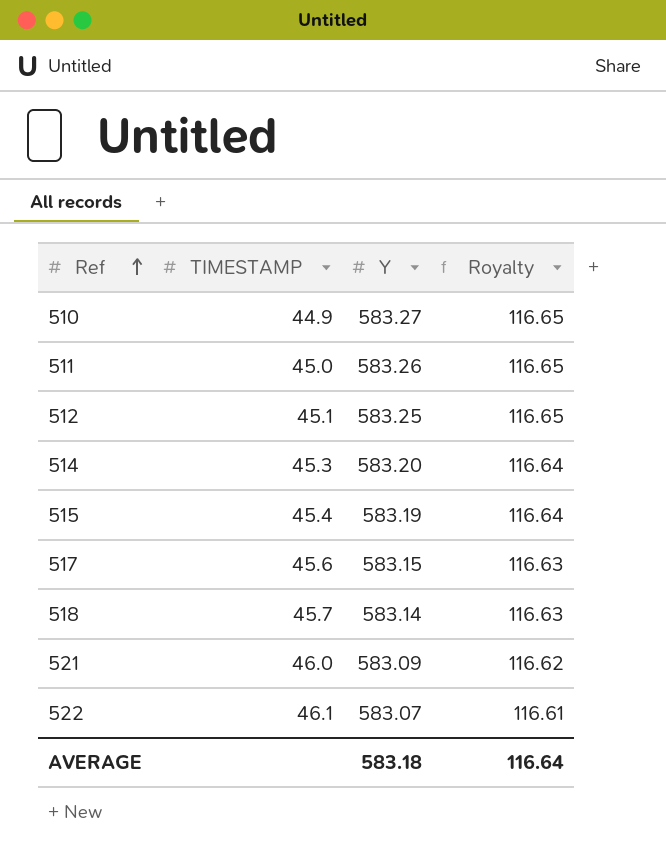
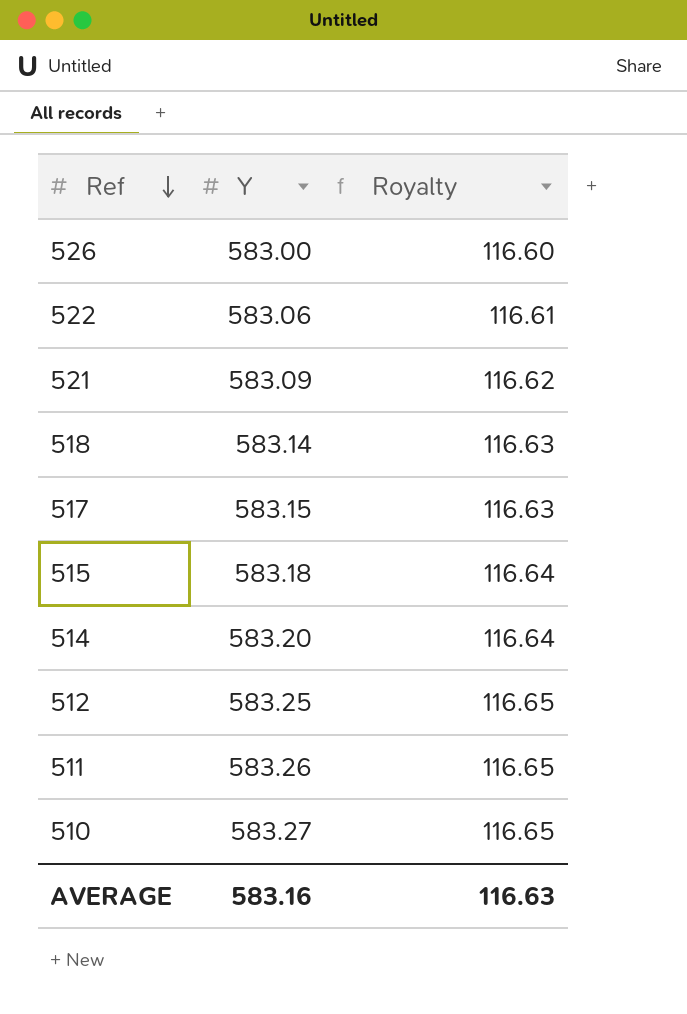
row order: Ref ascending -> Ref descending
column TIMESTAMP | position: 2 -> none
row 526: none -> 583.00 | 116.60
522 | Y: 583.07 -> 583.06
515 | Y: 583.19 -> 583.18
AVERAGE | Y: 583.18 -> 583.16
AVERAGE | Royalty: 116.64 -> 116.63

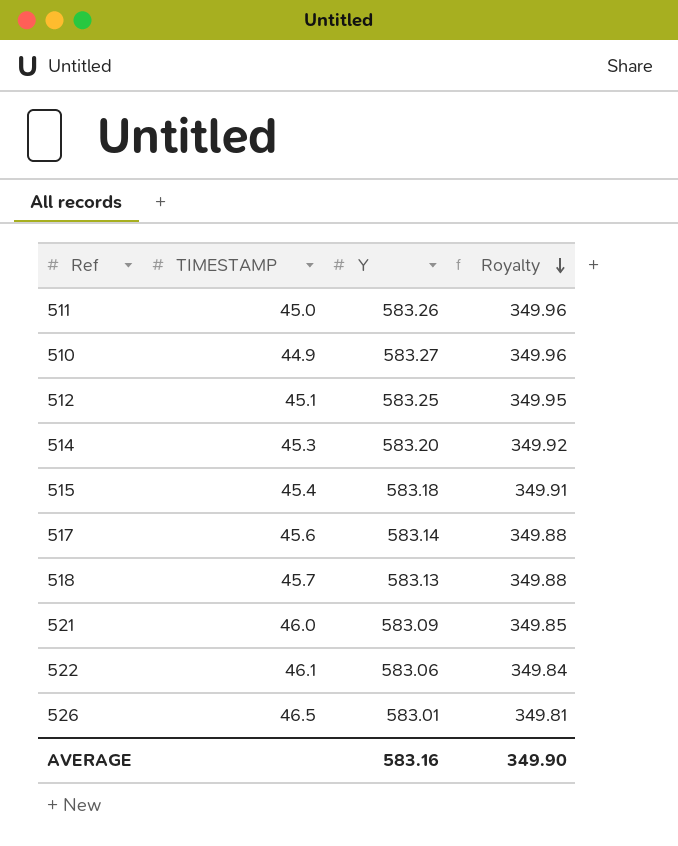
row order: Ref descending -> Royalty descending
column TIMESTAMP | position: none -> 2
column Royalty | formula: [Y] * 0.2 -> [Y] * 0.6
517 | Y: 583.15 -> 583.14
518 | Y: 583.14 -> 583.13
526 | Y: 583.00 -> 583.01
AVERAGE | Royalty: 116.63 -> 349.90

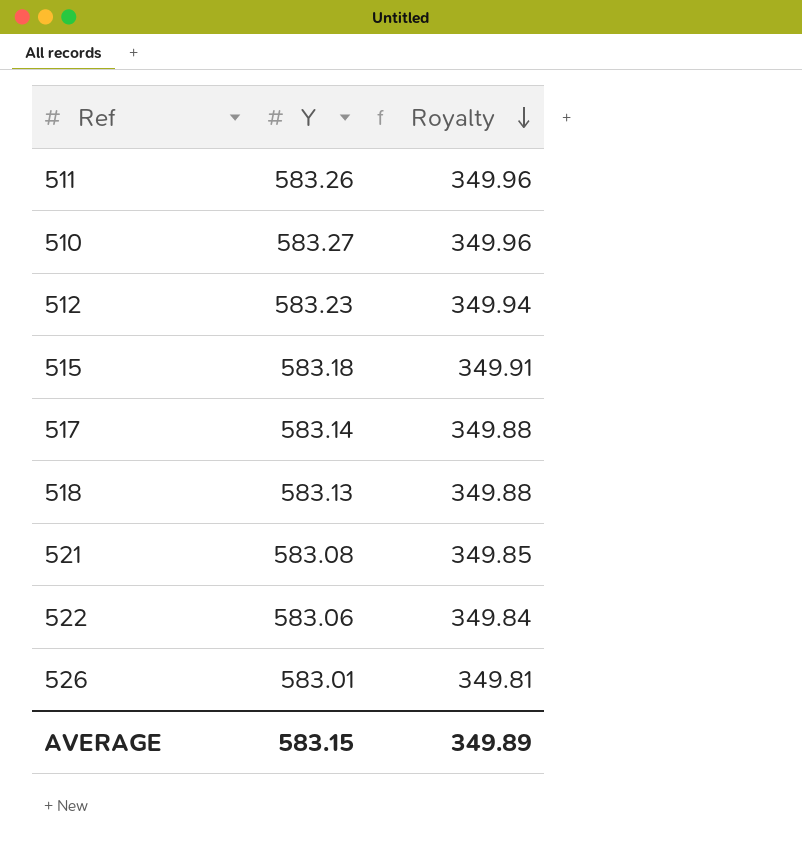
column TIMESTAMP | position: 2 -> none
row 514: 45.3 | 583.20 | 349.92 -> none
512 | Y: 583.25 -> 583.23
512 | Royalty: 349.95 -> 349.94
521 | Y: 583.09 -> 583.08
AVERAGE | Y: 583.16 -> 583.15
AVERAGE | Royalty: 349.90 -> 349.89

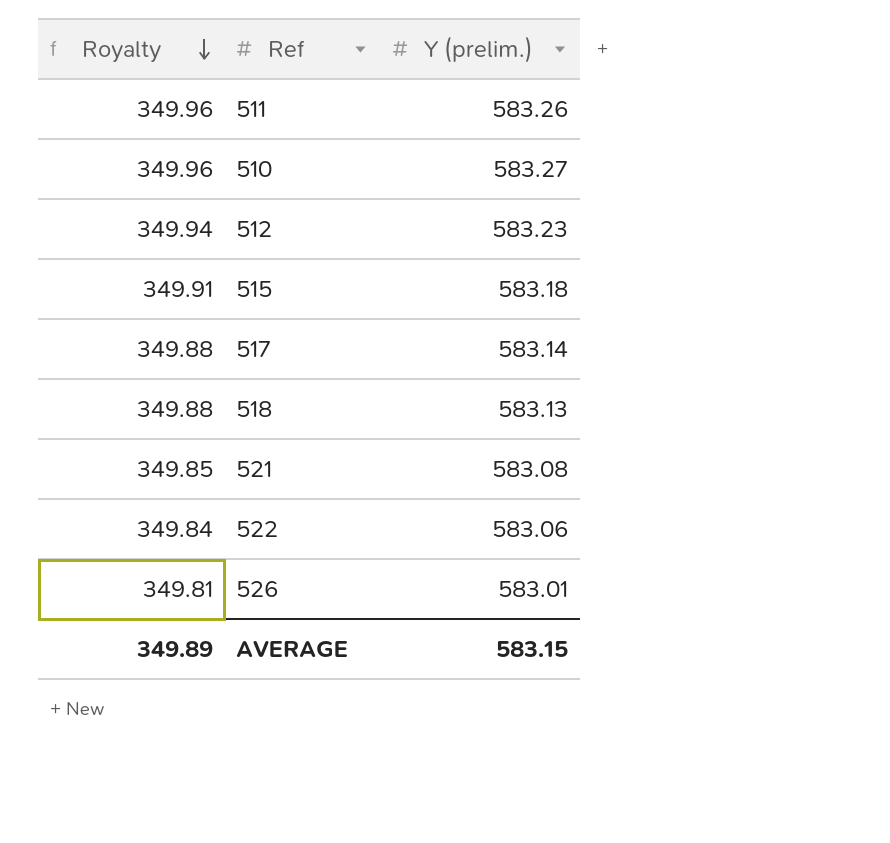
column Royalty | position: 3 -> 1
column name: Y -> Y (prelim.)

